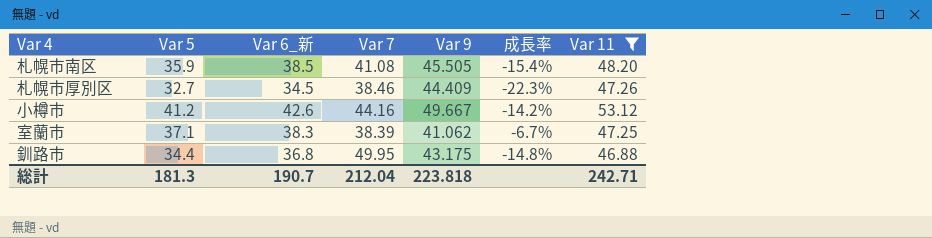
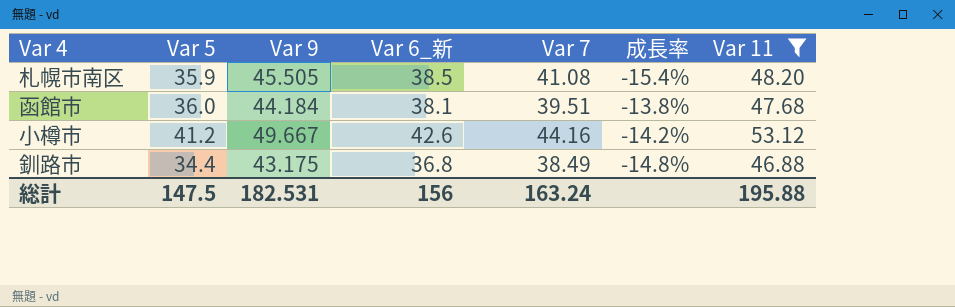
column Var 9 | position: 5 -> 3
row 札幌市厚別区: 32.7 | 34.5 | 38.46 | 44.409 | -22.3% | 47.26 -> none
row 室蘭市: 37.1 | 38.3 | 38.39 | 41.062 | -6.7% | 47.25 -> none
row 函館市: none -> 36.0 | 44.184 | 38.1 | 39.51 | -13.8% | 47.68
釧路市 | Var 7: 49.95 -> 38.49
総計 | Var 5: 181.3 -> 147.5
総計 | Var 9: 223.818 -> 182.531
総計 | Var 6_新: 190.7 -> 156
総計 | Var 7: 212.04 -> 163.24
総計 | Var 11: 242.71 -> 195.88

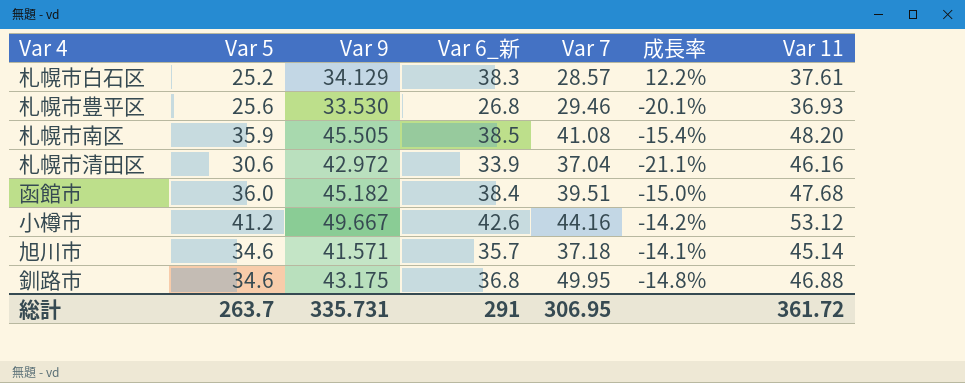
filter: Var 11 >= 46.88 -> none
函館市 | Var 9: 44.184 -> 45.182
函館市 | Var 6_新: 38.1 -> 38.4
函館市 | 成長率: -13.8% -> -15.0%
釧路市 | Var 5: 34.4 -> 34.6
釧路市 | Var 7: 38.49 -> 49.95
総計 | Var 5: 147.5 -> 263.7
総計 | Var 9: 182.531 -> 335.731
総計 | Var 6_新: 156 -> 291
総計 | Var 7: 163.24 -> 306.95
総計 | Var 11: 195.88 -> 361.72

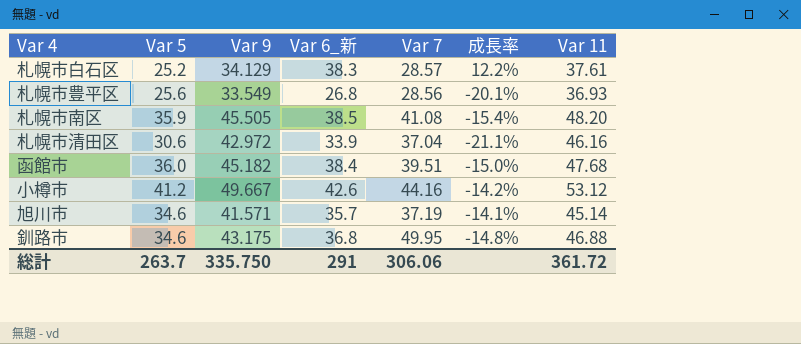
札幌市豊平区 | Var 9: 33.530 -> 33.549
札幌市豊平区 | Var 7: 29.46 -> 28.56
旭川市 | Var 7: 37.18 -> 37.19
総計 | Var 9: 335.731 -> 335.750
総計 | Var 7: 306.95 -> 306.06

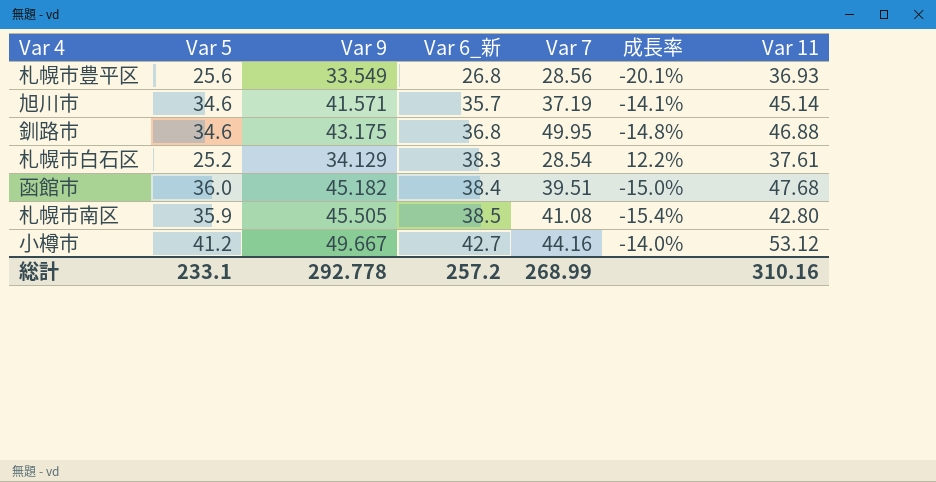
row order: none -> Var 6_新 ascending
row 札幌市清田区: 30.6 | 42.972 | 33.9 | 37.04 | -21.1% | 46.16 -> none
札幌市白石区 | Var 7: 28.57 -> 28.54
札幌市南区 | Var 11: 48.20 -> 42.80
小樽市 | Var 6_新: 42.6 -> 42.7
小樽市 | 成長率: -14.2% -> -14.0%
総計 | Var 5: 263.7 -> 233.1
総計 | Var 9: 335.750 -> 292.778
総計 | Var 6_新: 291 -> 257.2
総計 | Var 7: 306.06 -> 268.99
総計 | Var 11: 361.72 -> 310.16

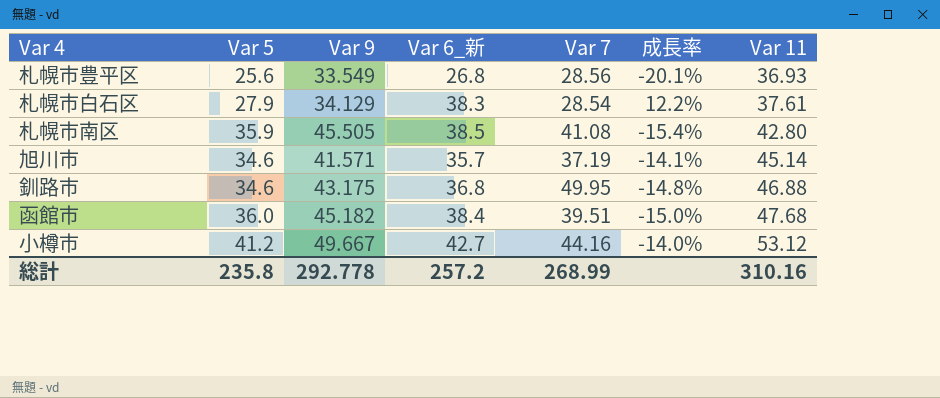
row order: Var 6_新 ascending -> Var 11 ascending
札幌市白石区 | Var 5: 25.2 -> 27.9
総計 | Var 5: 233.1 -> 235.8

